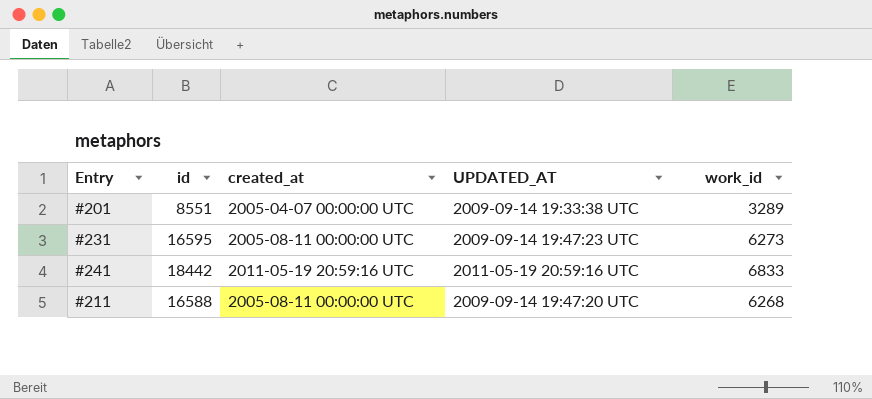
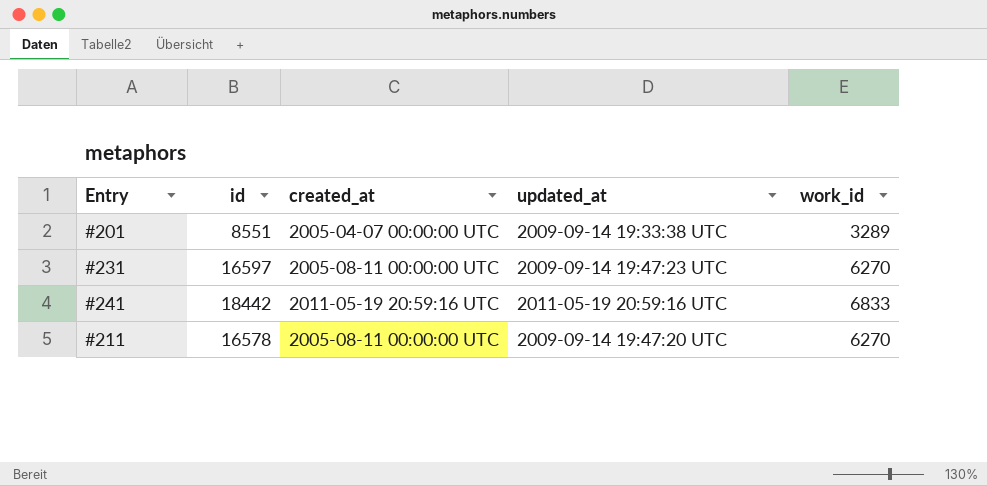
column name: UPDATED_AT -> updated_at
#231 | id: 16595 -> 16597
#231 | work_id: 6273 -> 6270
#211 | id: 16588 -> 16578
#211 | work_id: 6268 -> 6270

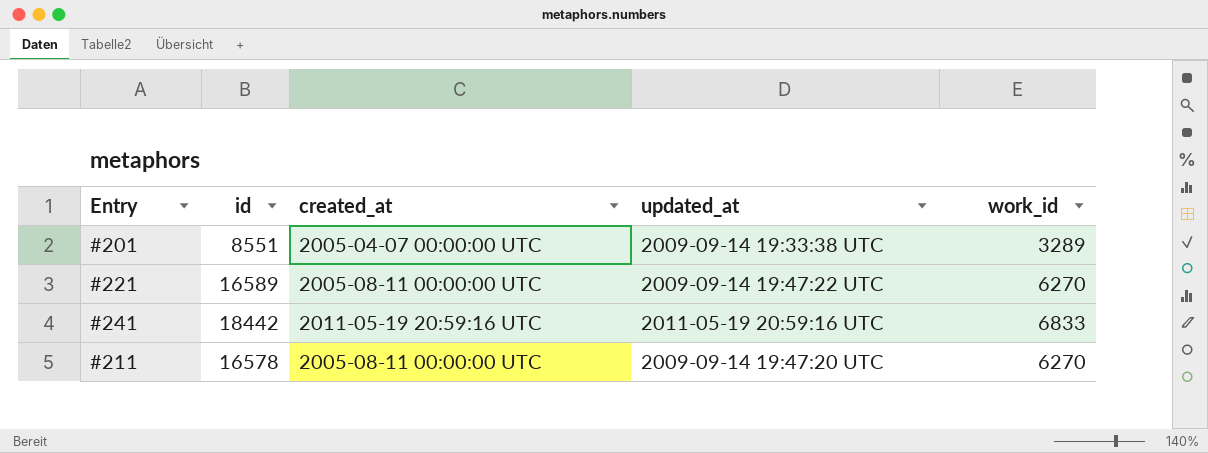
row #231: 16597 | 2005-08-11 00:00:00 UTC | 2009-09-14 19:47:23 UTC | 6270 -> none
row #221: none -> 16589 | 2005-08-11 00:00:00 UTC | 2009-09-14 19:47:22 UTC | 6270

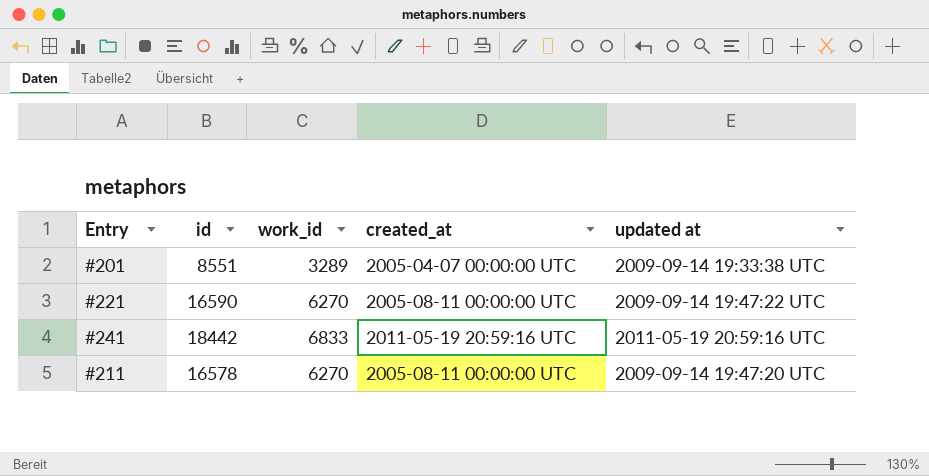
column work_id | position: 5 -> 3
column name: updated_at -> updated at
#221 | id: 16589 -> 16590

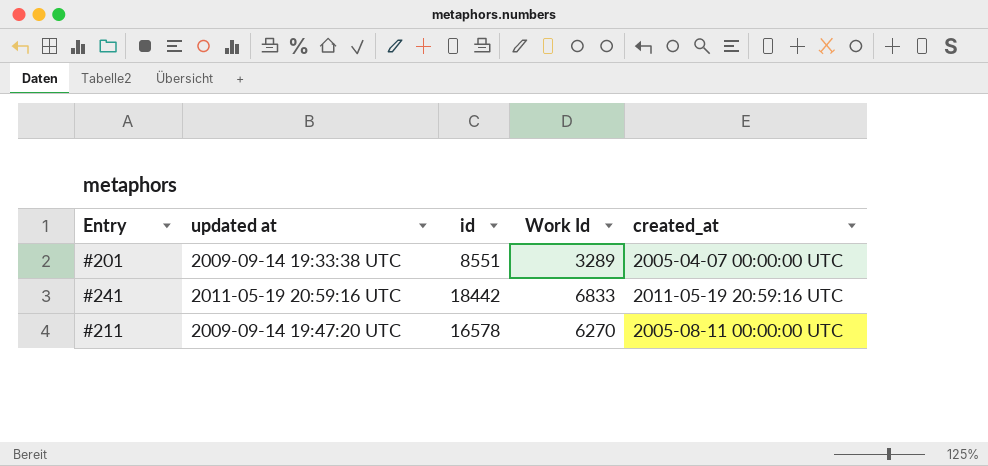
column updated at | position: 5 -> 2
column name: work_id -> Work Id
row #221: 16590 | 6270 | 2005-08-11 00:00:00 UTC | 2009-09-14 19:47:22 UTC -> none

